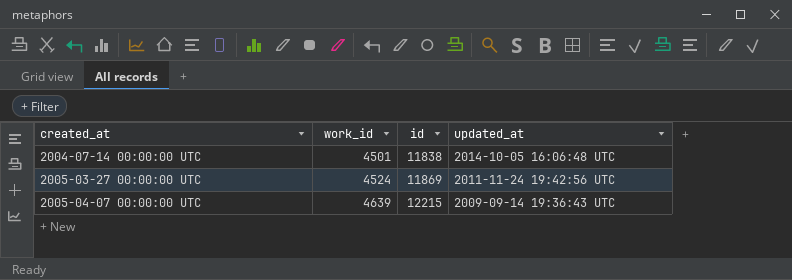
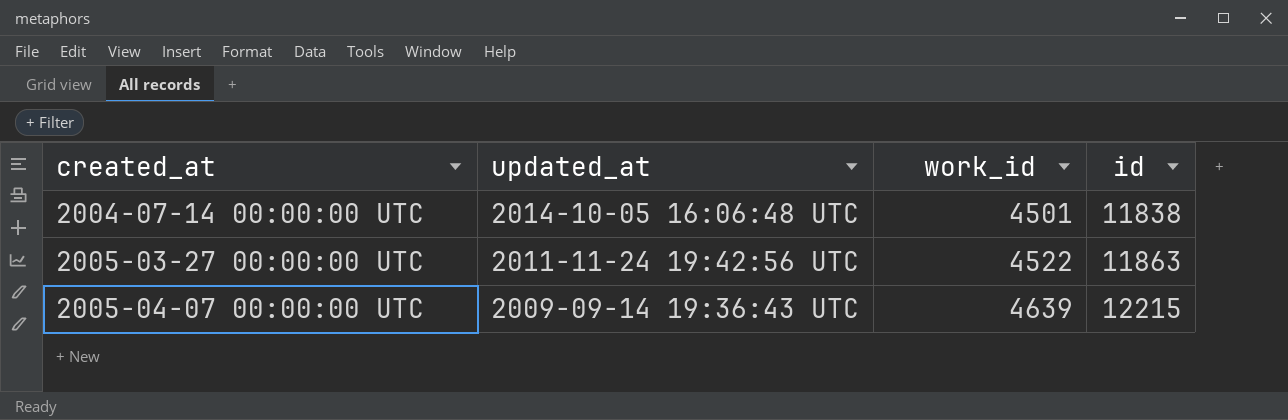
column updated_at | position: 4 -> 2
2005-03-27 00:00:00 UTC | work_id: 4524 -> 4522
2005-03-27 00:00:00 UTC | id: 11869 -> 11863

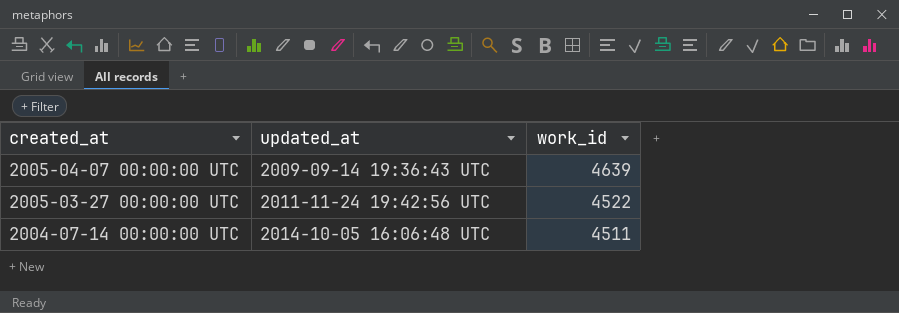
row order: created_at ascending -> created_at descending
column id | position: 4 -> none
2004-07-14 00:00:00 UTC | work_id: 4501 -> 4511

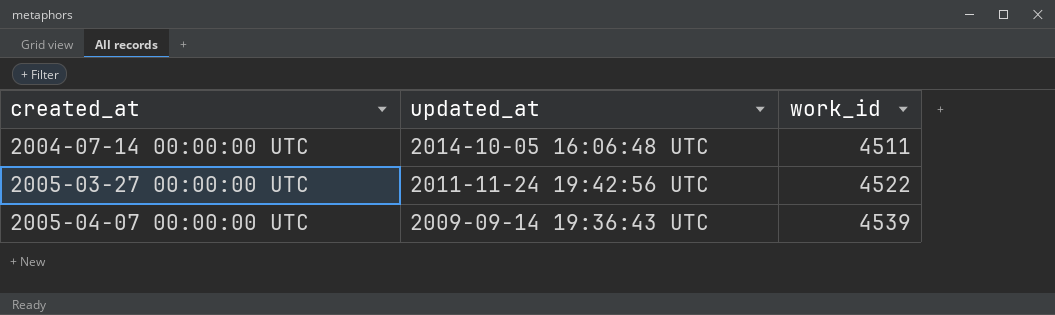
row order: created_at descending -> created_at ascending
2005-04-07 00:00:00 UTC | work_id: 4639 -> 4539

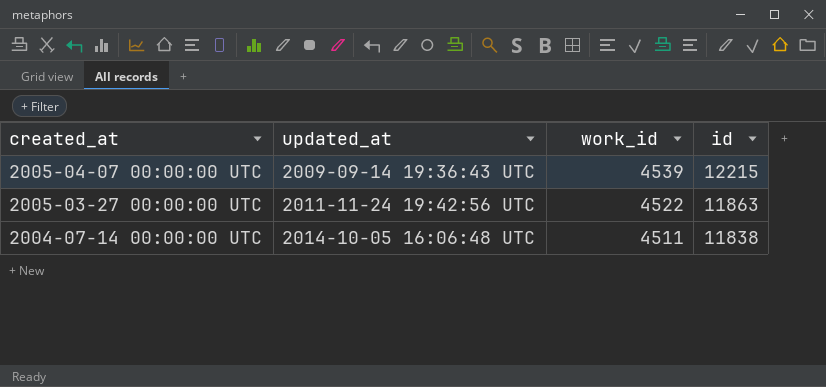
row order: created_at ascending -> created_at descending
column id | position: none -> 4

